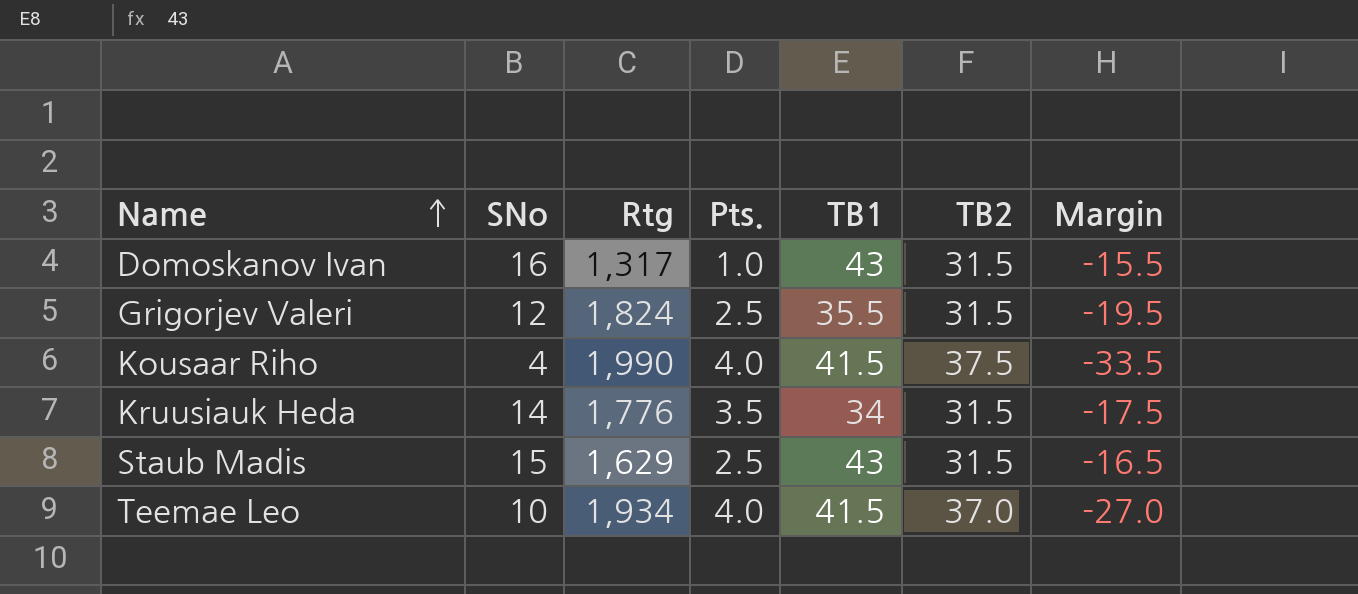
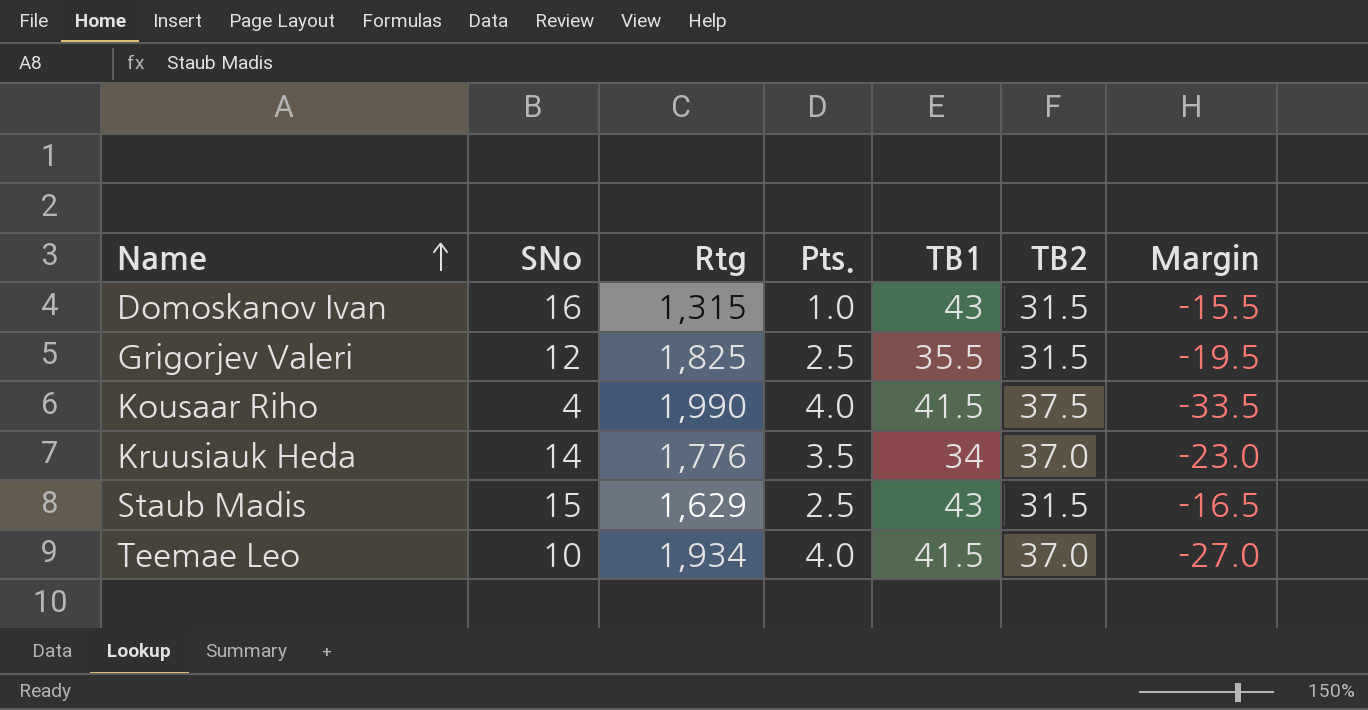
Domoskanov Ivan | Rtg: 1,317 -> 1,315
Grigorjev Valeri | Rtg: 1,824 -> 1,825
Kruusiauk Heda | TB2: 31.5 -> 37.0
Kruusiauk Heda | Margin: -17.5 -> -23.0

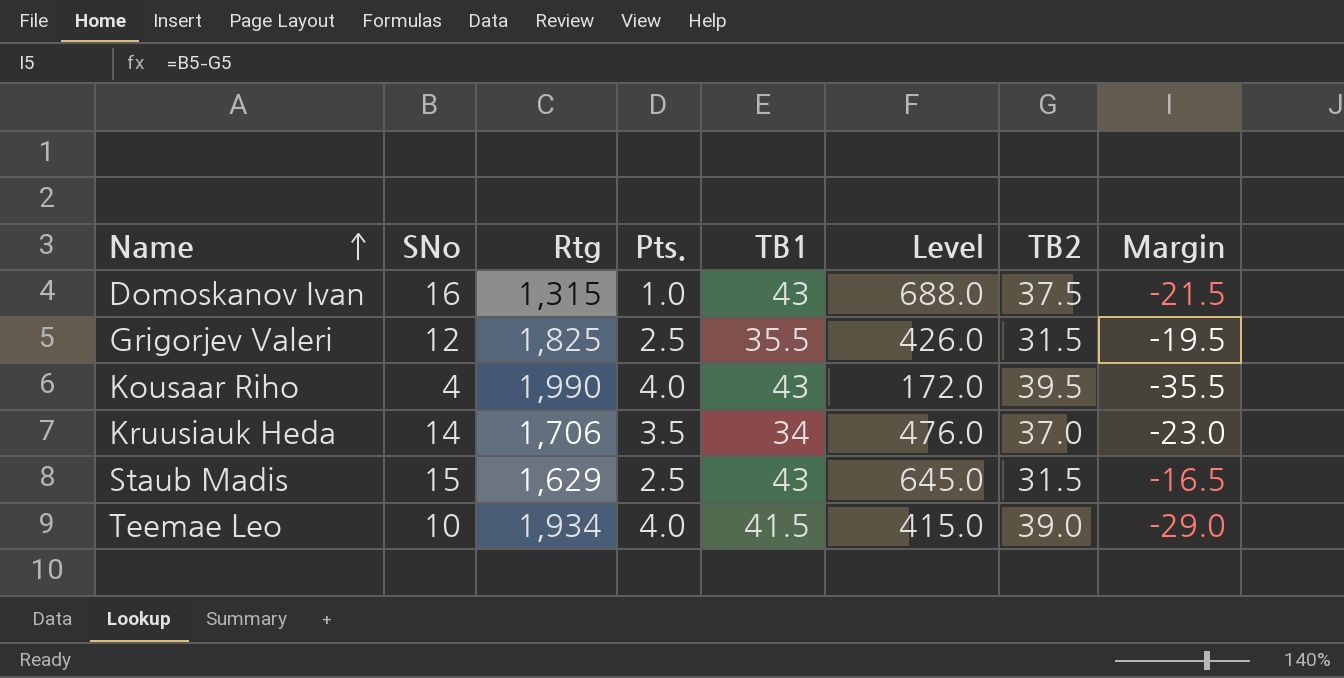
column Level | formula: none -> [SNo] * [TB1]
Domoskanov Ivan | TB2: 31.5 -> 37.5
Domoskanov Ivan | Margin: -15.5 -> -21.5
Kousaar Riho | TB1: 41.5 -> 43
Kousaar Riho | TB2: 37.5 -> 39.5
Kousaar Riho | Margin: -33.5 -> -35.5
Kruusiauk Heda | Rtg: 1,776 -> 1,706
Teemae Leo | TB2: 37.0 -> 39.0
Teemae Leo | Margin: -27.0 -> -29.0

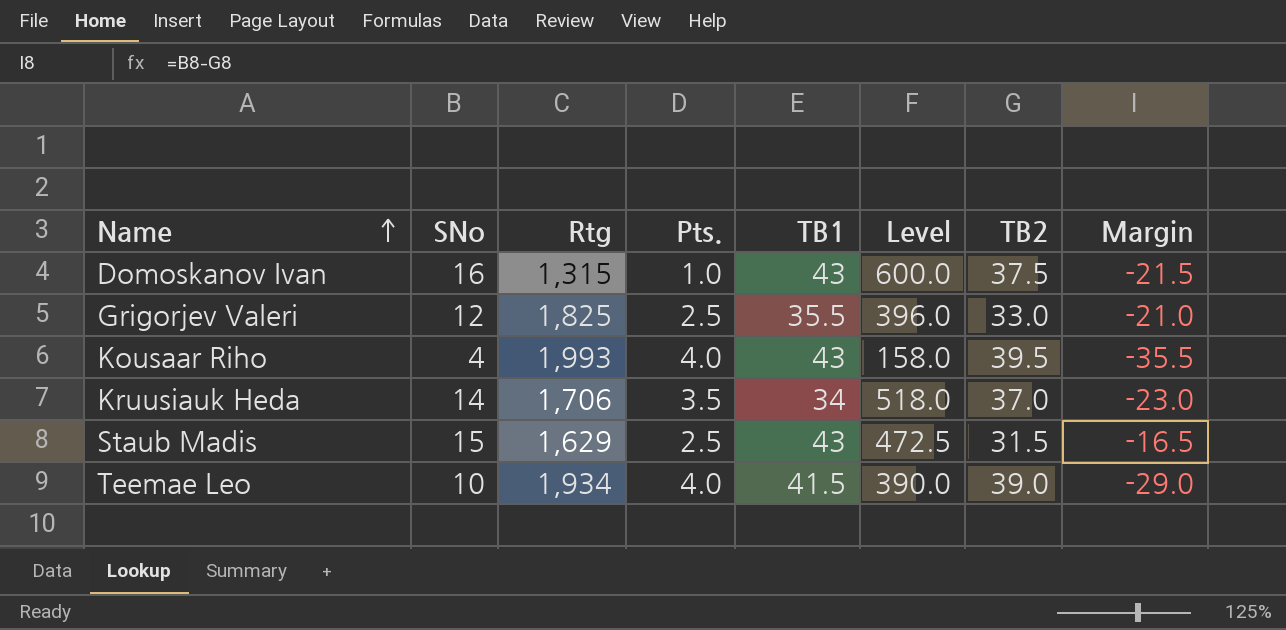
column Level | formula: [SNo] * [TB1] -> [SNo] * [TB2]
Grigorjev Valeri | TB2: 31.5 -> 33.0
Grigorjev Valeri | Margin: -19.5 -> -21.0
Kousaar Riho | Rtg: 1,990 -> 1,993

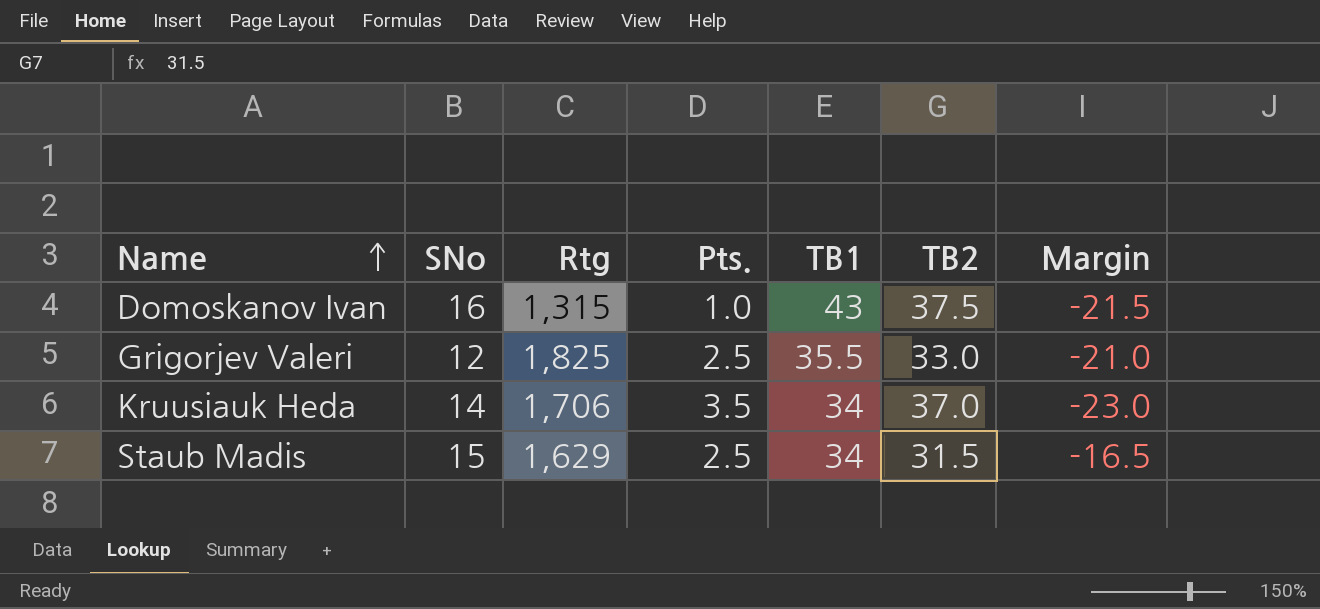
column Level | formula: [SNo] * [TB2] -> none
row Kousaar Riho: 4 | 1,993 | 4.0 | 43 | 158.0 | 39.5 | -35.5 -> none
row Teemae Leo: 10 | 1,934 | 4.0 | 41.5 | 390.0 | 39.0 | -29.0 -> none
Staub Madis | TB1: 43 -> 34

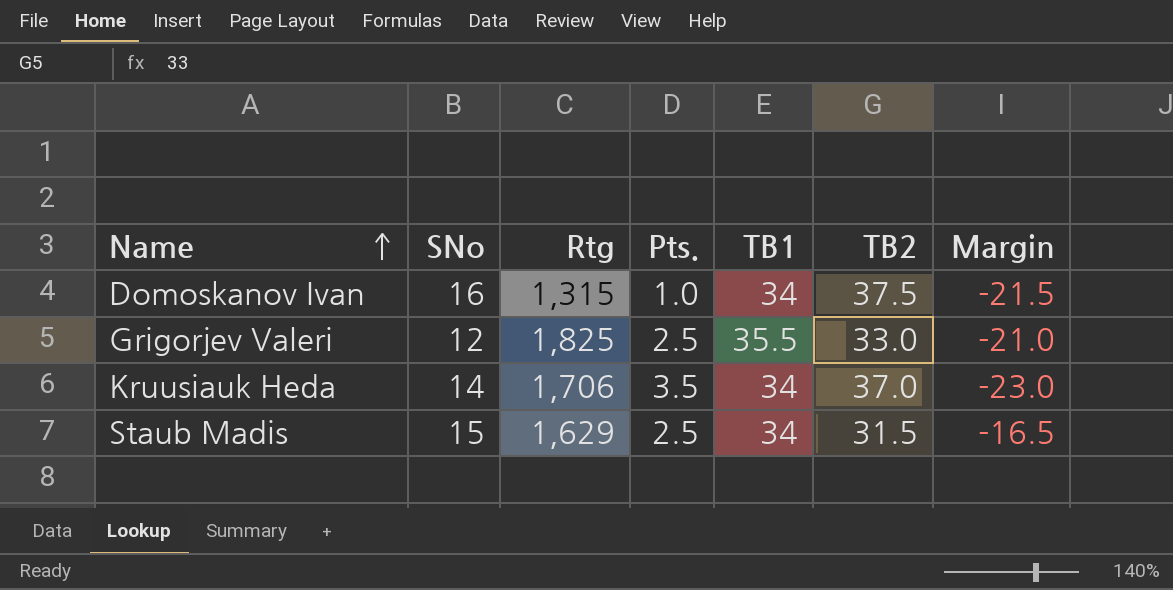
Domoskanov Ivan | TB1: 43 -> 34

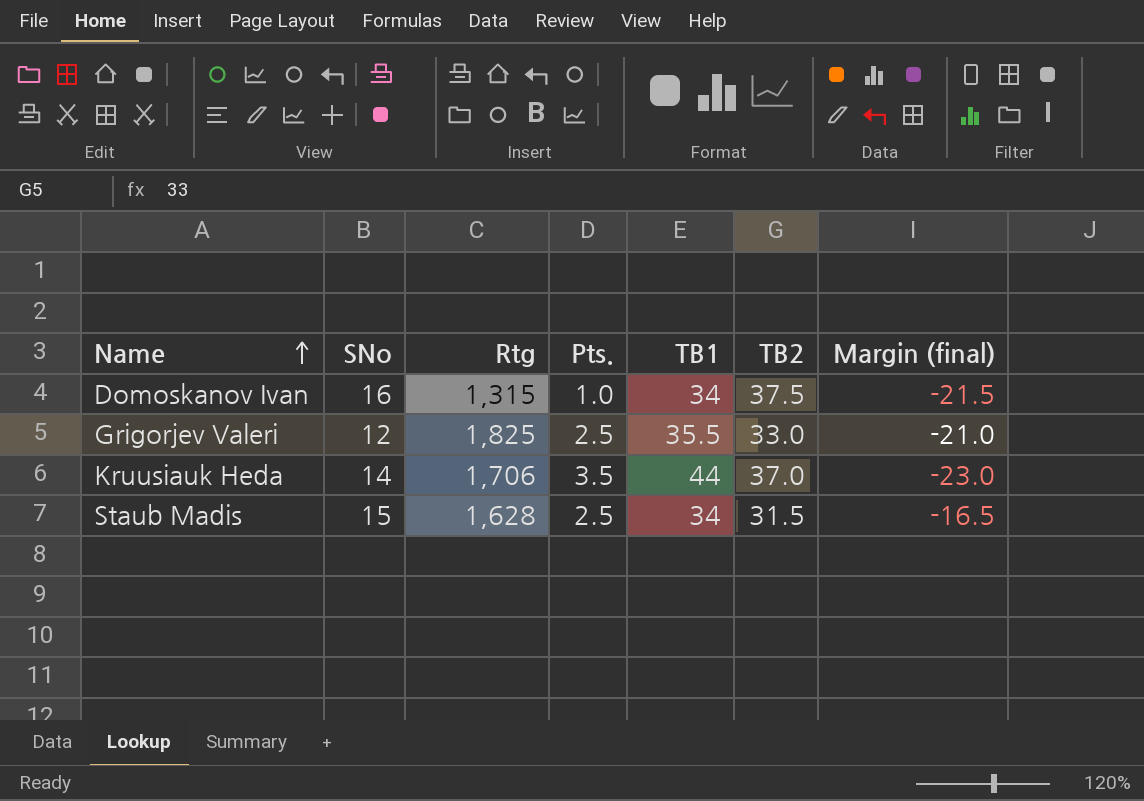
column name: Margin -> Margin (final)
Kruusiauk Heda | TB1: 34 -> 44
Staub Madis | Rtg: 1,629 -> 1,628

